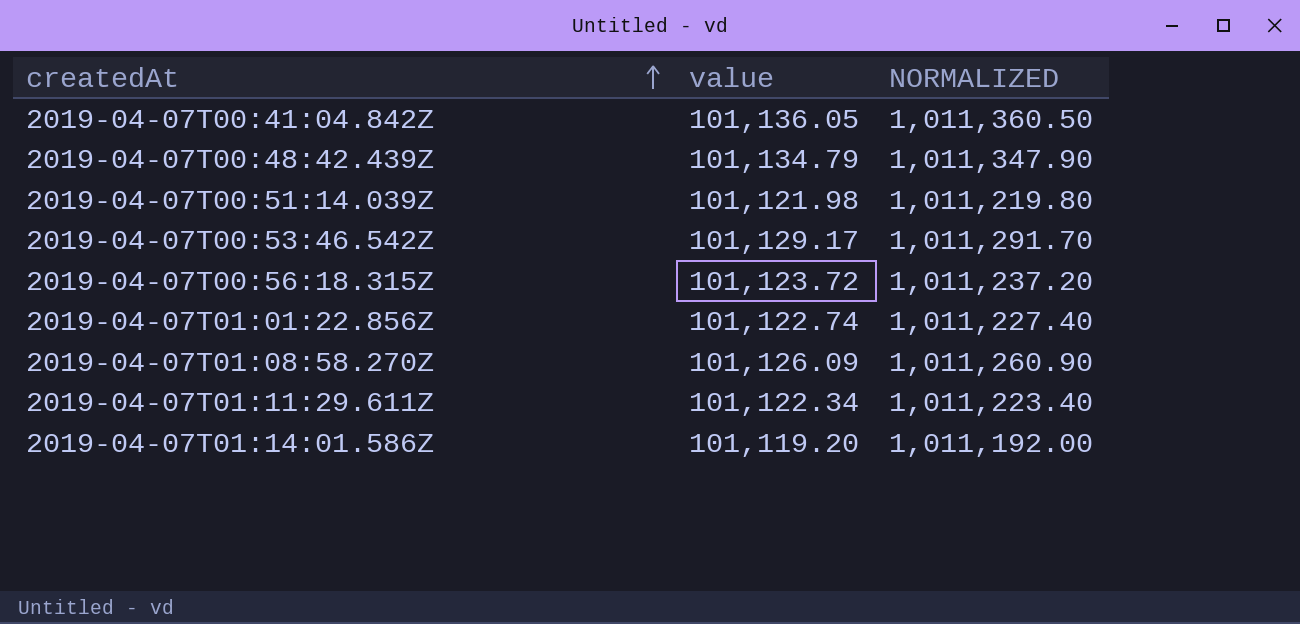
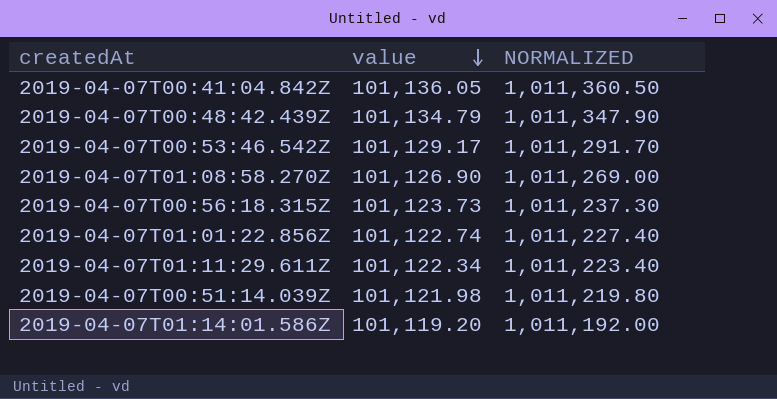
row order: createdAt ascending -> value descending
2019-04-07T01:08:58.270Z | value: 101,126.09 -> 101,126.90
2019-04-07T01:08:58.270Z | NORMALIZED: 1,011,260.90 -> 1,011,269.00
2019-04-07T00:56:18.315Z | value: 101,123.72 -> 101,123.73
2019-04-07T00:56:18.315Z | NORMALIZED: 1,011,237.20 -> 1,011,237.30

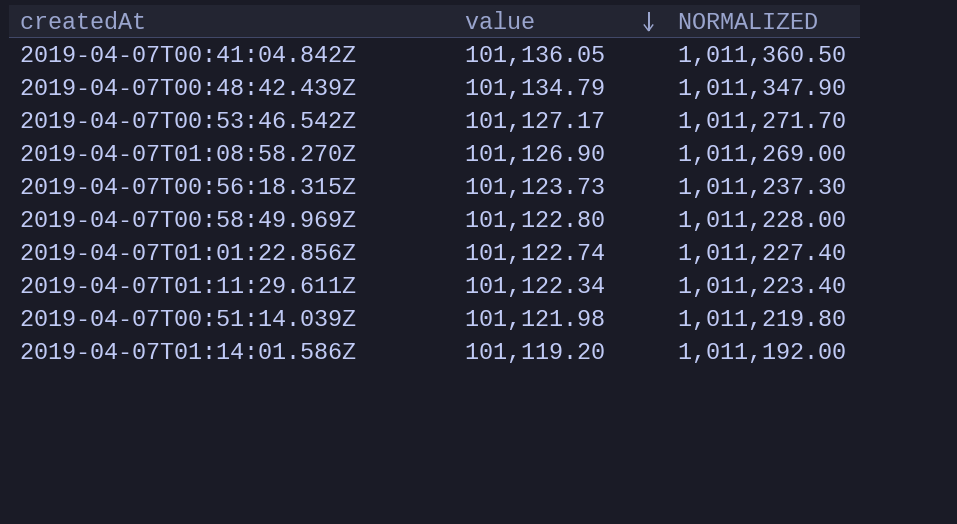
2019-04-07T00:53:46.542Z | value: 101,129.17 -> 101,127.17
2019-04-07T00:53:46.542Z | NORMALIZED: 1,011,291.70 -> 1,011,271.70
row 2019-04-07T00:58:49.969Z: none -> 101,122.80 | 1,011,228.00

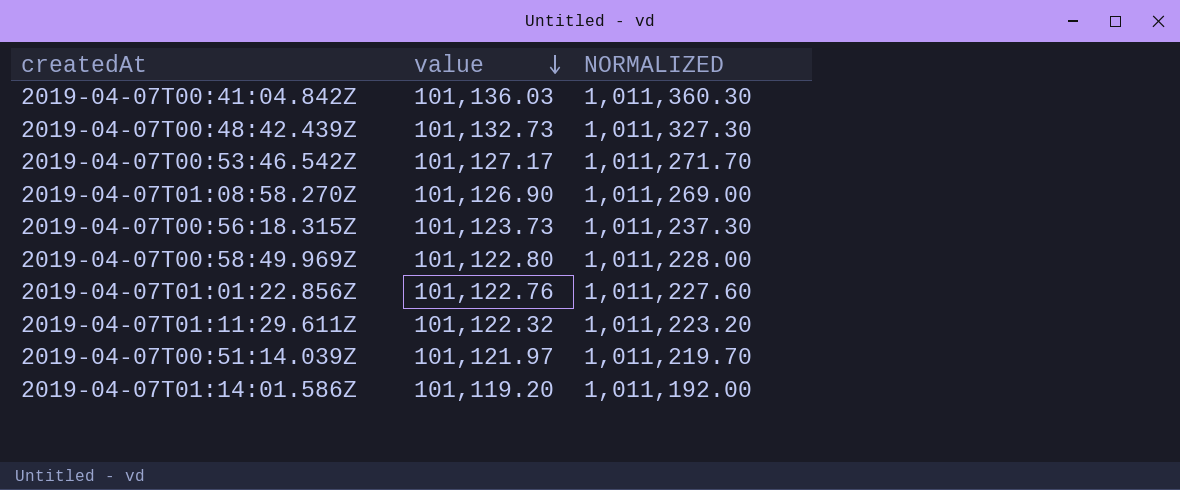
2019-04-07T00:41:04.842Z | value: 101,136.05 -> 101,136.03
2019-04-07T00:41:04.842Z | NORMALIZED: 1,011,360.50 -> 1,011,360.30
2019-04-07T00:48:42.439Z | value: 101,134.79 -> 101,132.73
2019-04-07T00:48:42.439Z | NORMALIZED: 1,011,347.90 -> 1,011,327.30
2019-04-07T01:01:22.856Z | value: 101,122.74 -> 101,122.76
2019-04-07T01:01:22.856Z | NORMALIZED: 1,011,227.40 -> 1,011,227.60
2019-04-07T01:11:29.611Z | value: 101,122.34 -> 101,122.32
2019-04-07T01:11:29.611Z | NORMALIZED: 1,011,223.40 -> 1,011,223.20
2019-04-07T00:51:14.039Z | value: 101,121.98 -> 101,121.97
2019-04-07T00:51:14.039Z | NORMALIZED: 1,011,219.80 -> 1,011,219.70

